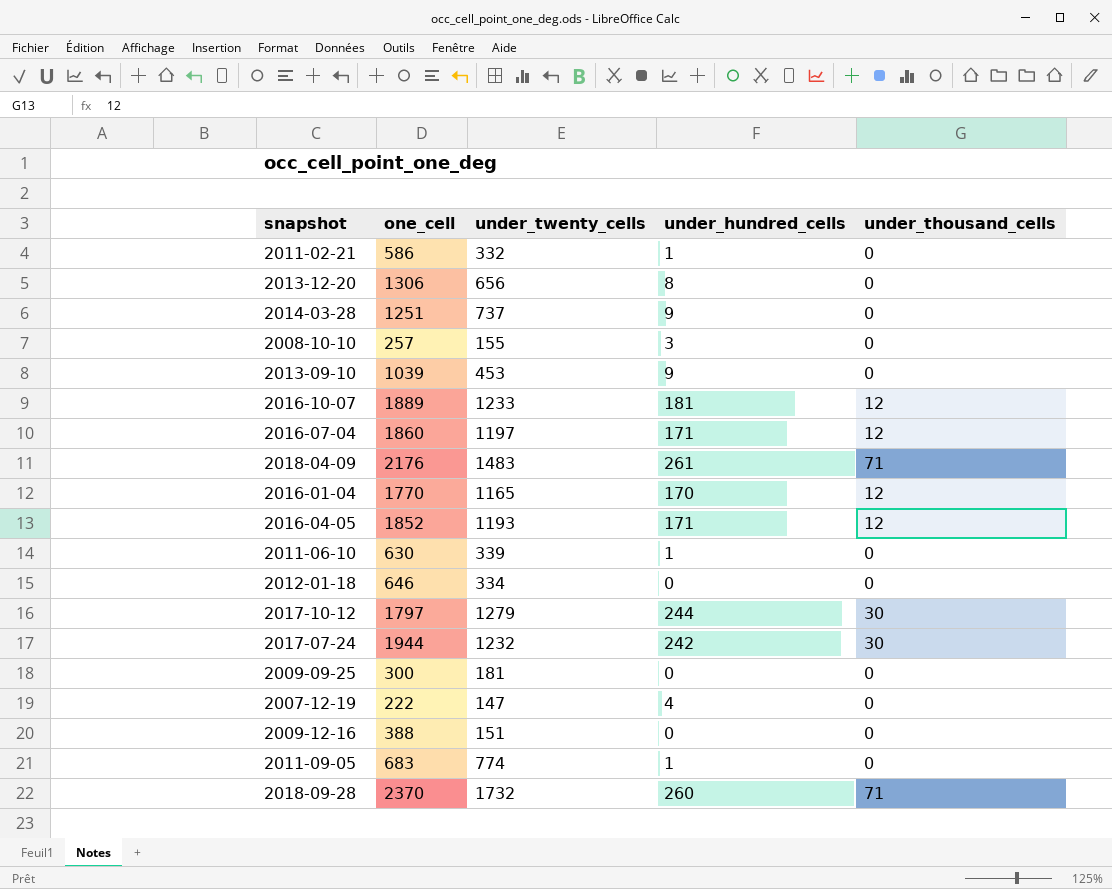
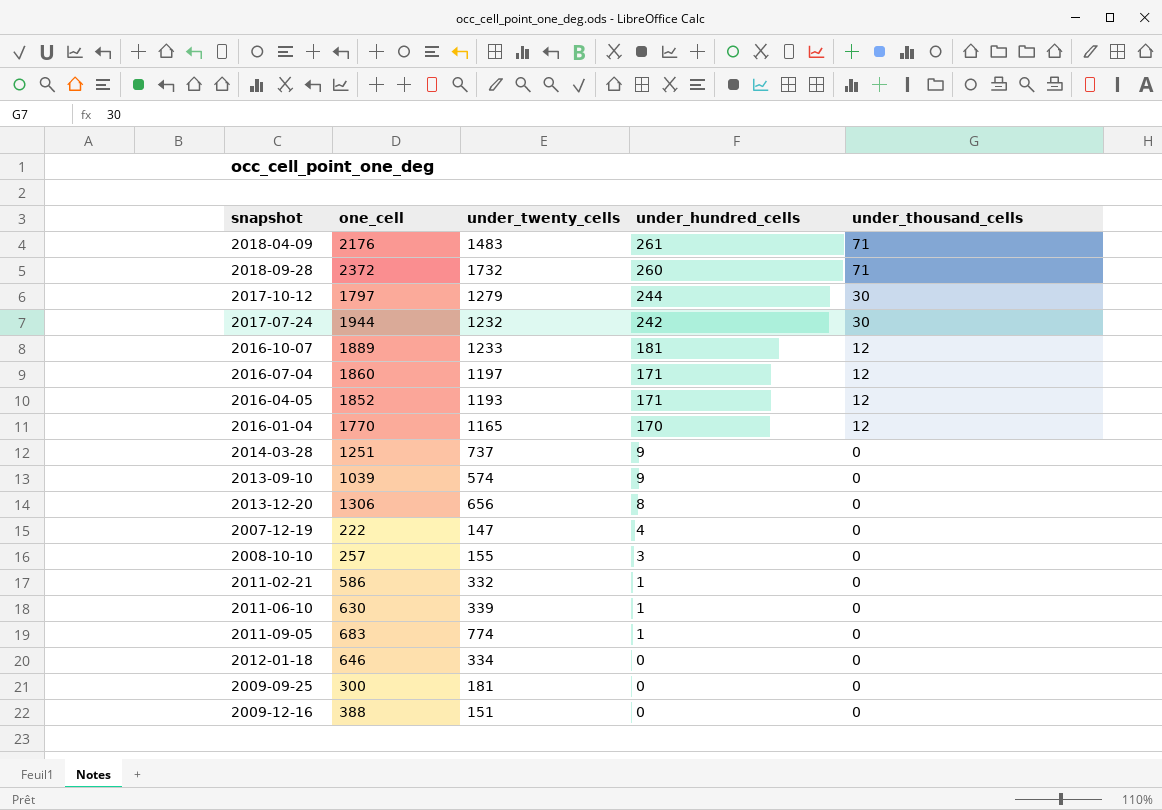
row order: none -> under_hundred_cells descending
2018-09-28 | one_cell: 2370 -> 2372
2013-09-10 | under_twenty_cells: 453 -> 574

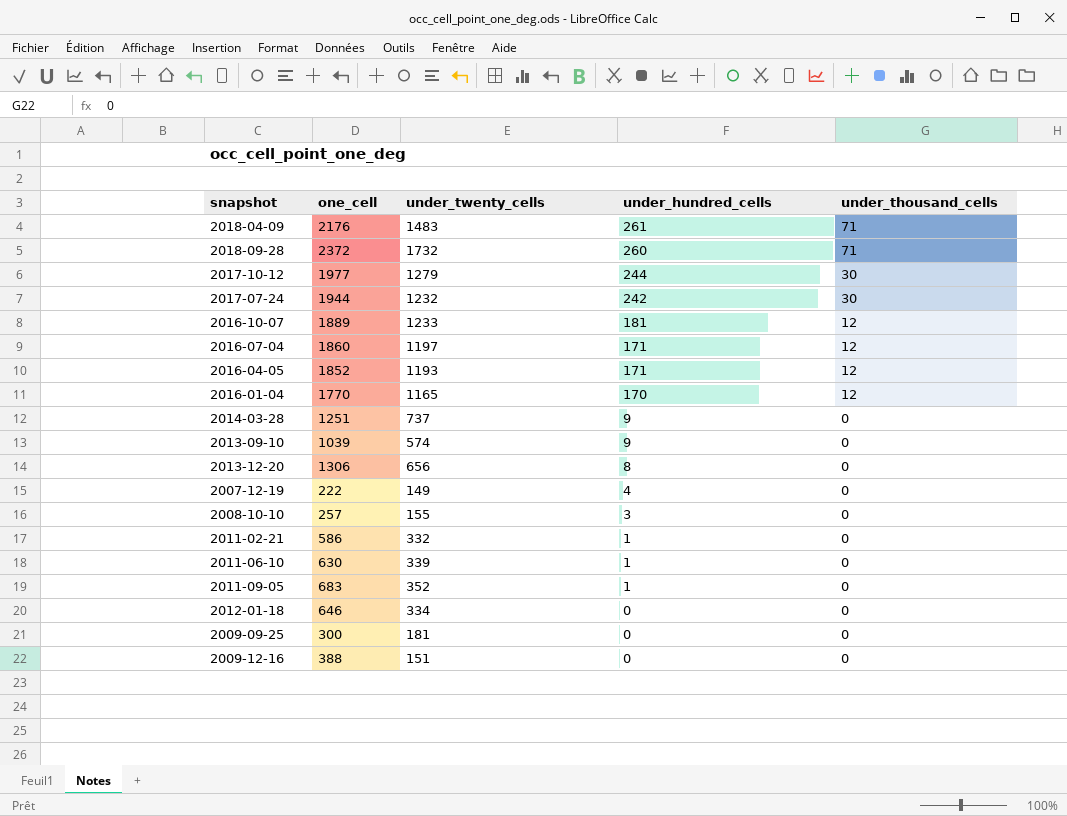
2017-10-12 | one_cell: 1797 -> 1977
2007-12-19 | under_twenty_cells: 147 -> 149
2011-09-05 | under_twenty_cells: 774 -> 352

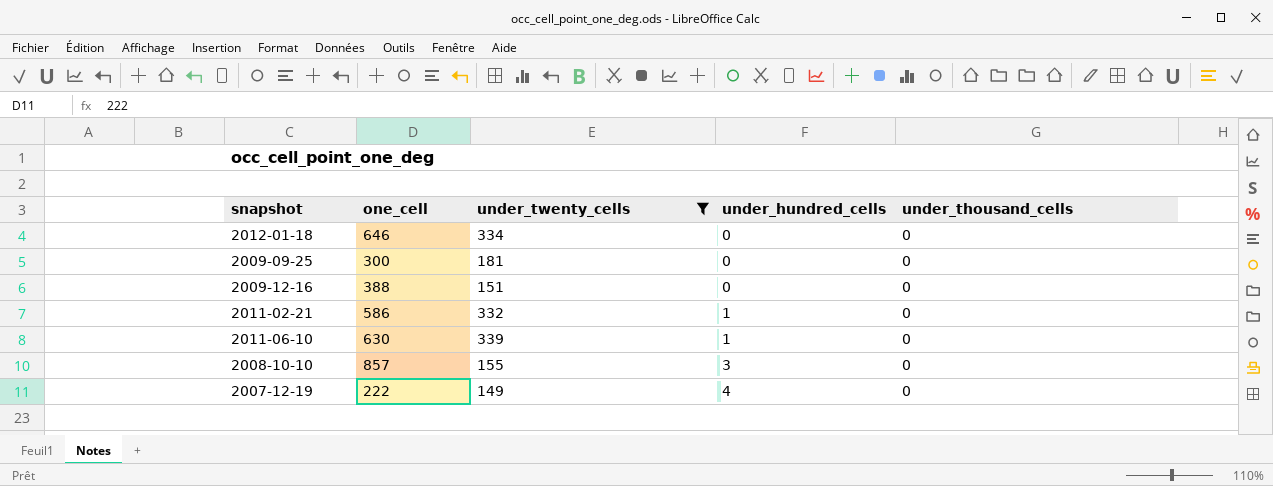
filter: none -> under_twenty_cells <= 339
row order: under_hundred_cells descending -> under_hundred_cells ascending
2008-10-10 | one_cell: 257 -> 857

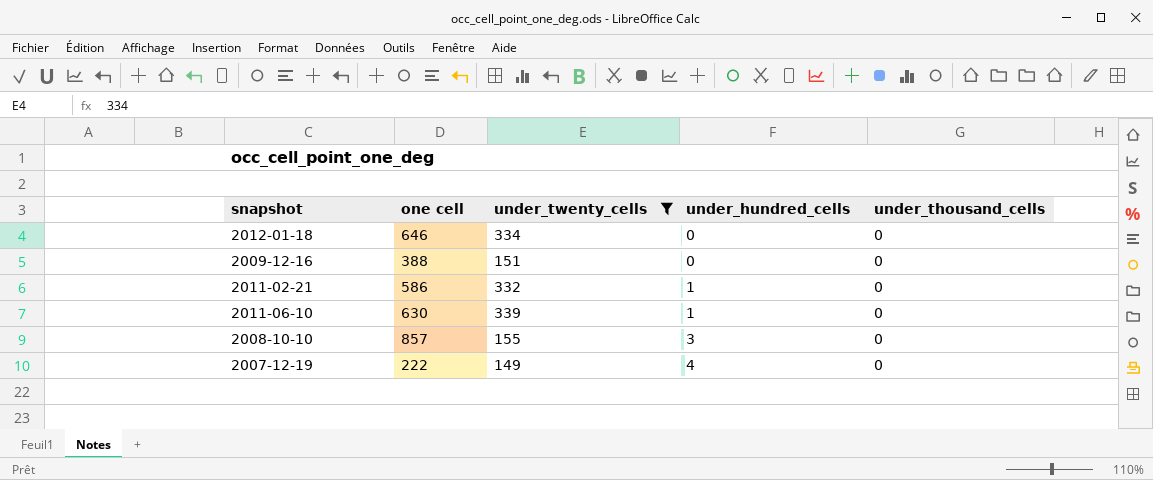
column name: one_cell -> one cell
row 2009-09-25: 300 | 181 | 0 | 0 -> none

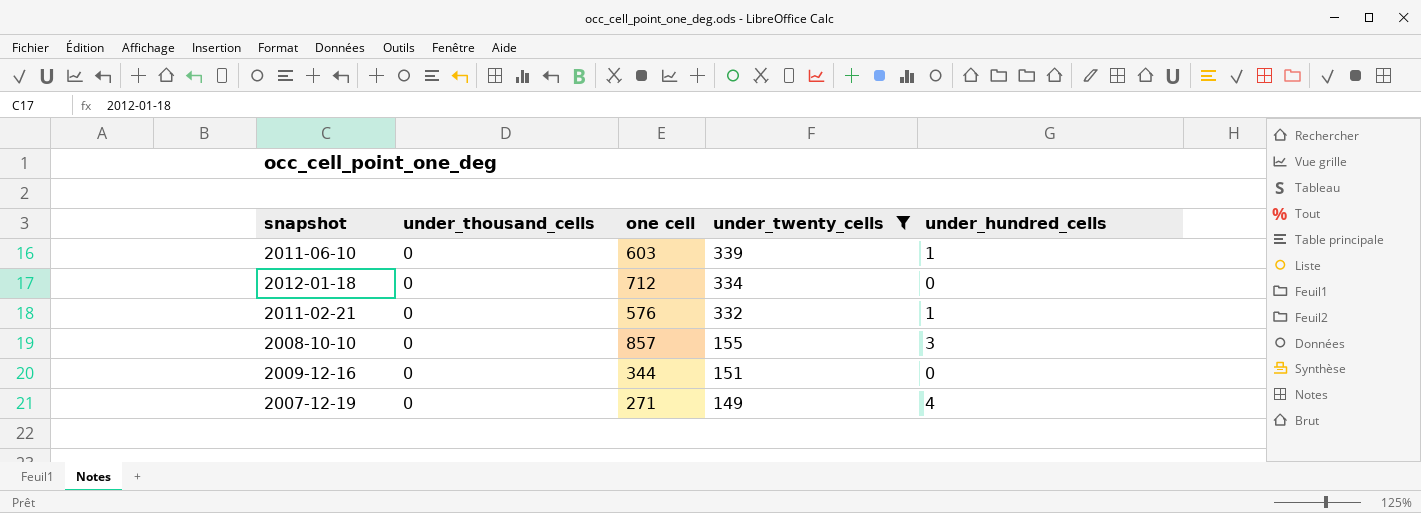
row order: under_hundred_cells ascending -> under_twenty_cells descending
column under_thousand_cells | position: 5 -> 2
2011-06-10 | one cell: 630 -> 603
2012-01-18 | one cell: 646 -> 712
2011-02-21 | one cell: 586 -> 576
2009-12-16 | one cell: 388 -> 344
2007-12-19 | one cell: 222 -> 271

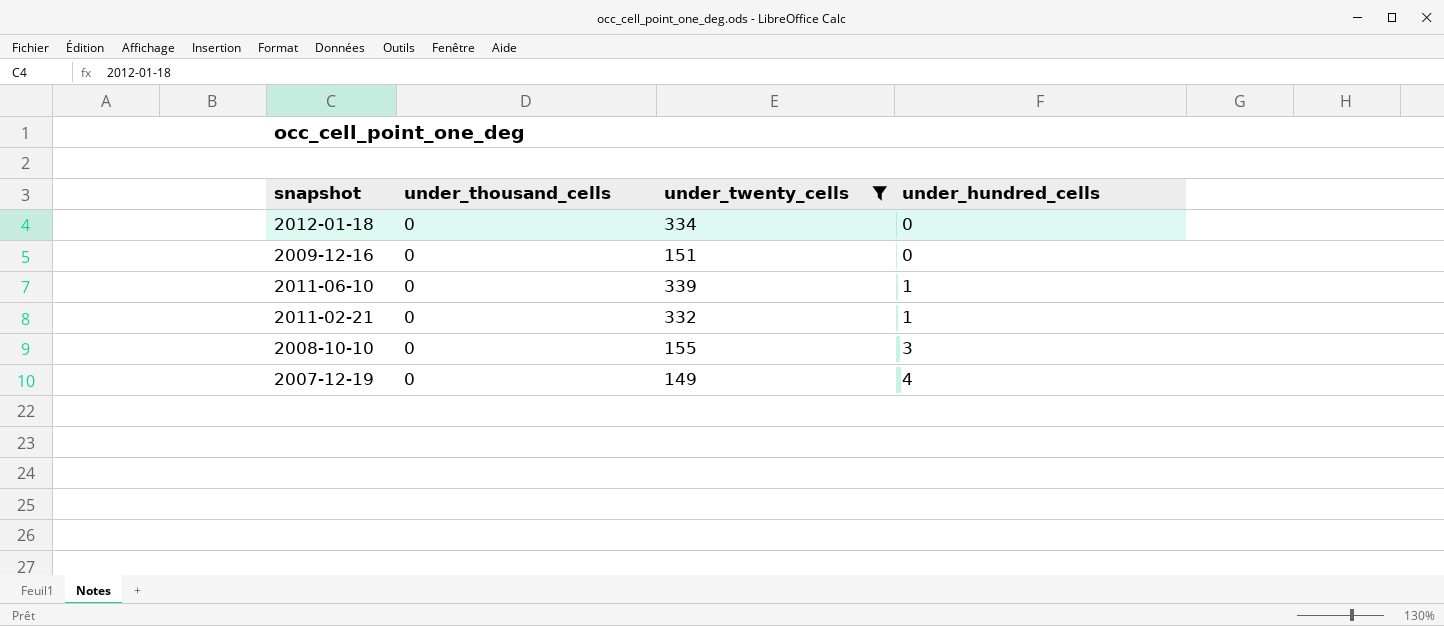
row order: under_twenty_cells descending -> under_hundred_cells ascending
column one cell | position: 3 -> none

